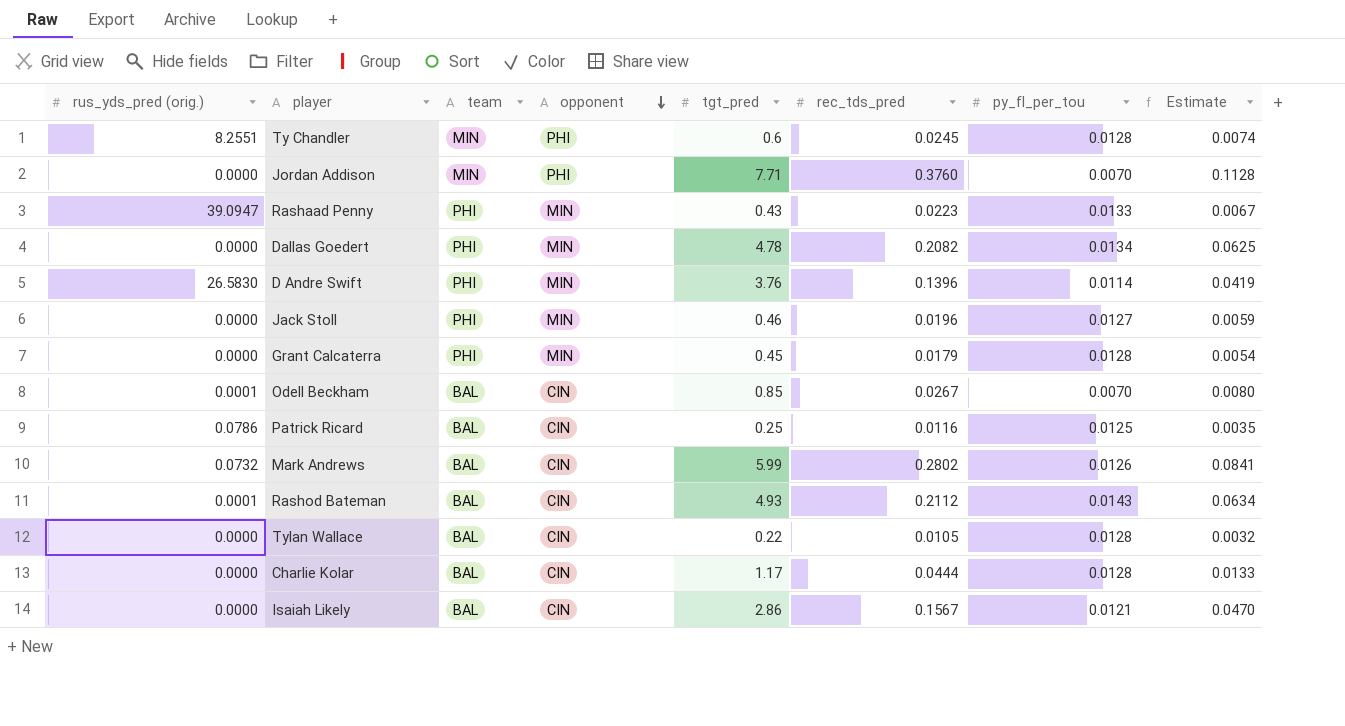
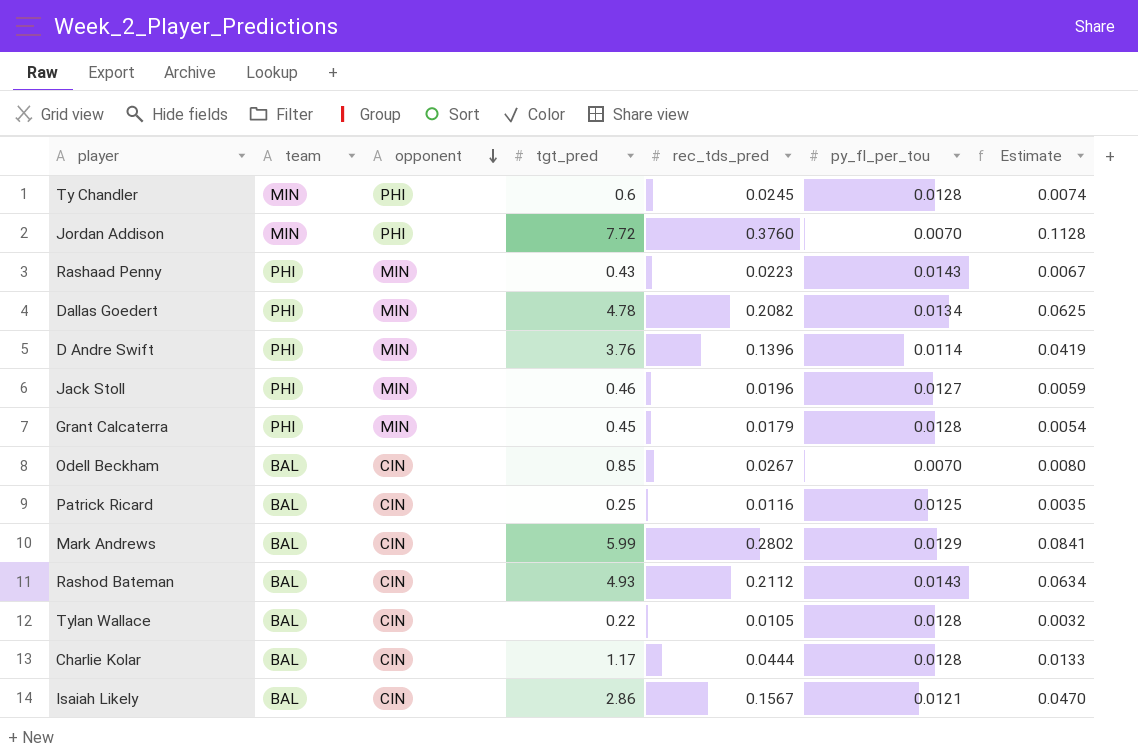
column rus_yds_pred (orig.) | position: 1 -> none
Jordan Addison | tgt_pred: 7.71 -> 7.72
Rashaad Penny | py_fl_per_tou: 0.0133 -> 0.0143
Mark Andrews | py_fl_per_tou: 0.0126 -> 0.0129

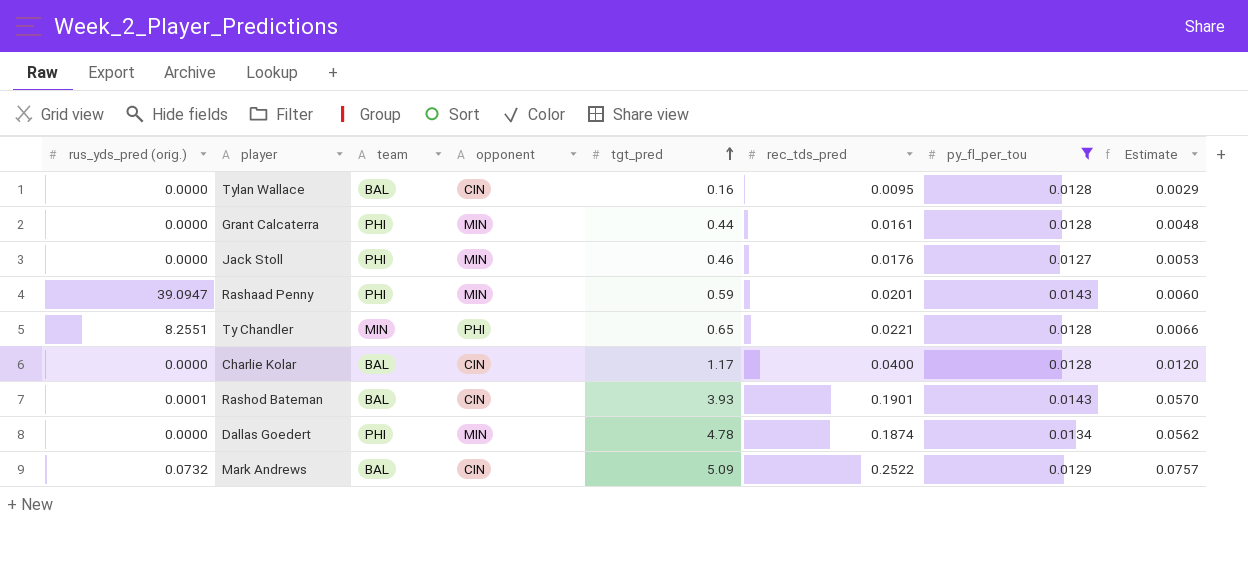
filter: none -> py_fl_per_tou >= 0.0127
row order: opponent descending -> tgt_pred ascending
column rus_yds_pred (orig.) | position: none -> 1
Tylan Wallace | tgt_pred: 0.22 -> 0.16
Tylan Wallace | rec_tds_pred: 0.0105 -> 0.0095
Tylan Wallace | Estimate: 0.0032 -> 0.0029
Grant Calcaterra | tgt_pred: 0.45 -> 0.44
Grant Calcaterra | rec_tds_pred: 0.0179 -> 0.0161
Grant Calcaterra | Estimate: 0.0054 -> 0.0048
Jack Stoll | rec_tds_pred: 0.0196 -> 0.0176
Jack Stoll | Estimate: 0.0059 -> 0.0053
Rashaad Penny | tgt_pred: 0.43 -> 0.59
Rashaad Penny | rec_tds_pred: 0.0223 -> 0.0201
Rashaad Penny | Estimate: 0.0067 -> 0.0060
Ty Chandler | tgt_pred: 0.6 -> 0.65
Ty Chandler | rec_tds_pred: 0.0245 -> 0.0221
Ty Chandler | Estimate: 0.0074 -> 0.0066
Charlie Kolar | rec_tds_pred: 0.0444 -> 0.0400
Charlie Kolar | Estimate: 0.0133 -> 0.0120
Rashod Bateman | tgt_pred: 4.93 -> 3.93
Rashod Bateman | rec_tds_pred: 0.2112 -> 0.1901
Rashod Bateman | Estimate: 0.0634 -> 0.0570
Dallas Goedert | rec_tds_pred: 0.2082 -> 0.1874
Dallas Goedert | Estimate: 0.0625 -> 0.0562
Mark Andrews | tgt_pred: 5.99 -> 5.09
Mark Andrews | rec_tds_pred: 0.2802 -> 0.2522
Mark Andrews | Estimate: 0.0841 -> 0.0757

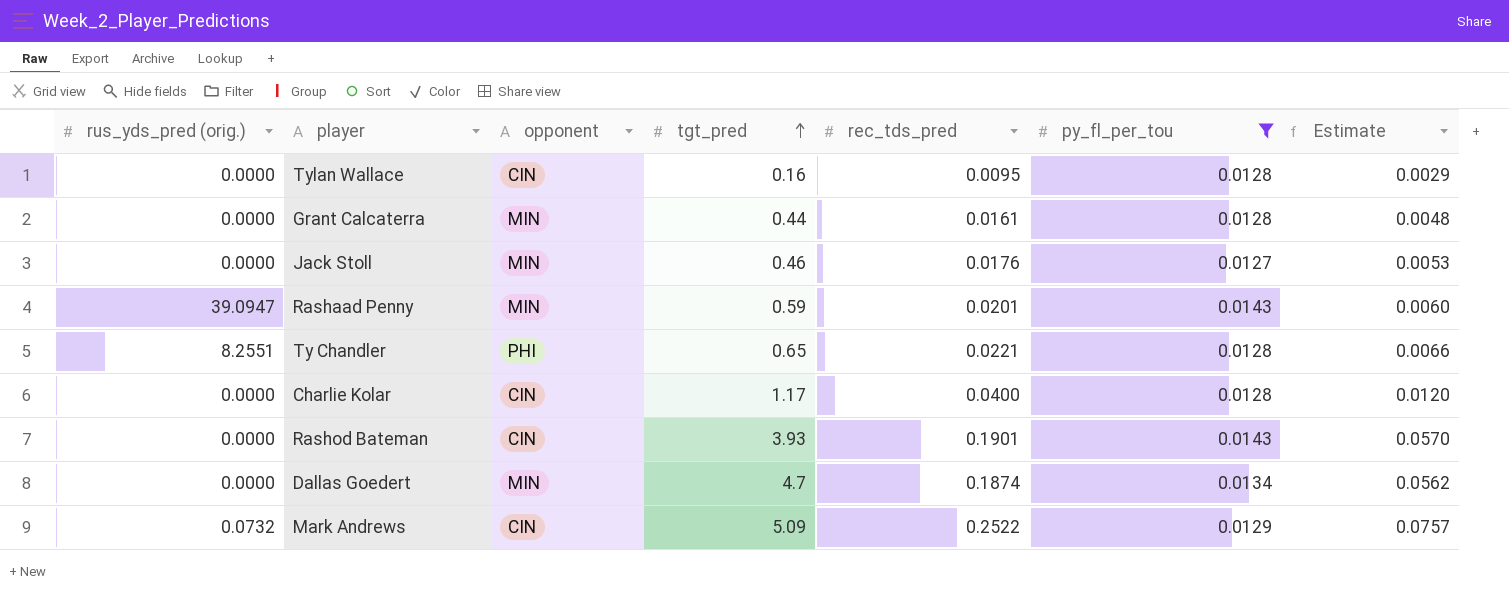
column team | position: 3 -> none
Rashod Bateman | rus_yds_pred (orig.): 0.0001 -> 0.0000
Dallas Goedert | tgt_pred: 4.78 -> 4.7

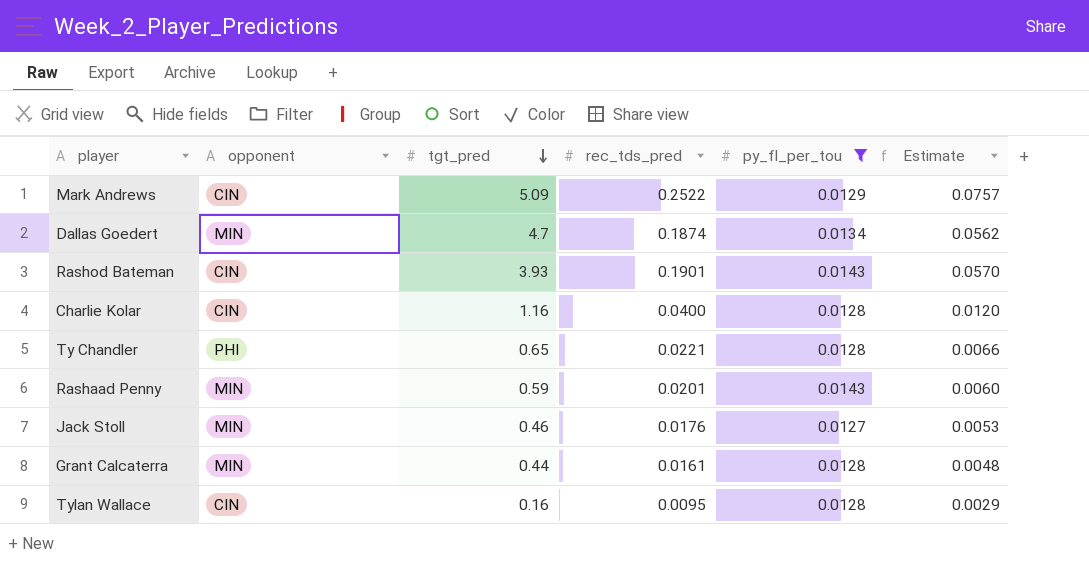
row order: tgt_pred ascending -> tgt_pred descending
column rus_yds_pred (orig.) | position: 1 -> none
Charlie Kolar | tgt_pred: 1.17 -> 1.16

